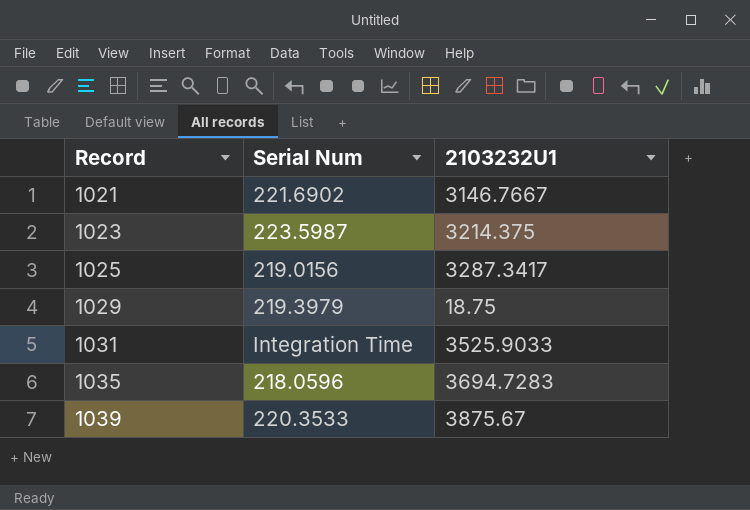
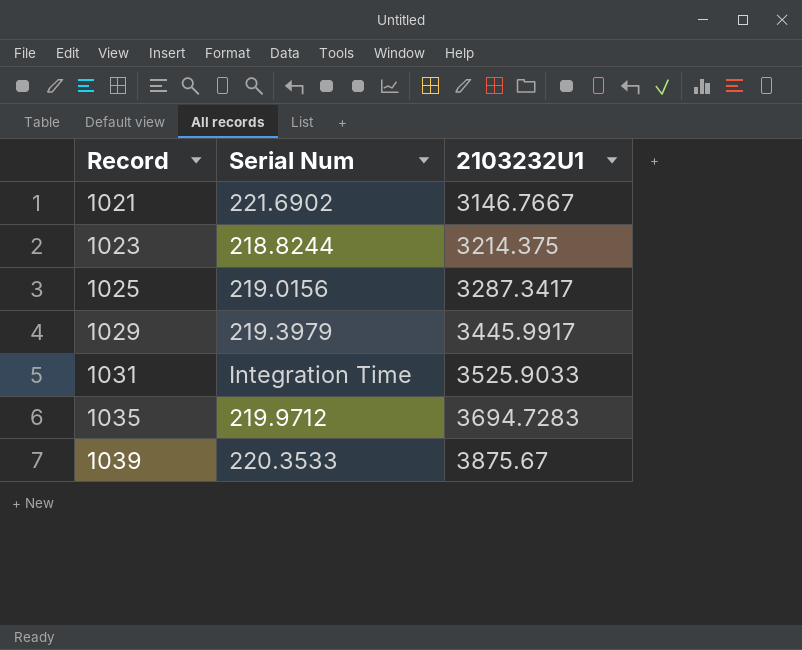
1023 | Serial Num: 223.5987 -> 218.8244
1029 | 2103232U1: 18.75 -> 3445.9917
1035 | Serial Num: 218.0596 -> 219.9712

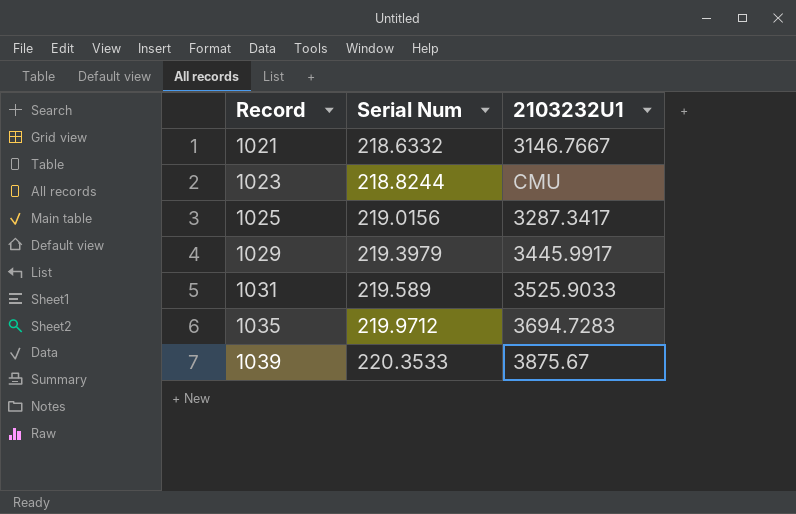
1021 | Serial Num: 221.6902 -> 218.6332
1023 | 2103232U1: 3214.375 -> CMU
1031 | Serial Num: Integration Time -> 219.589

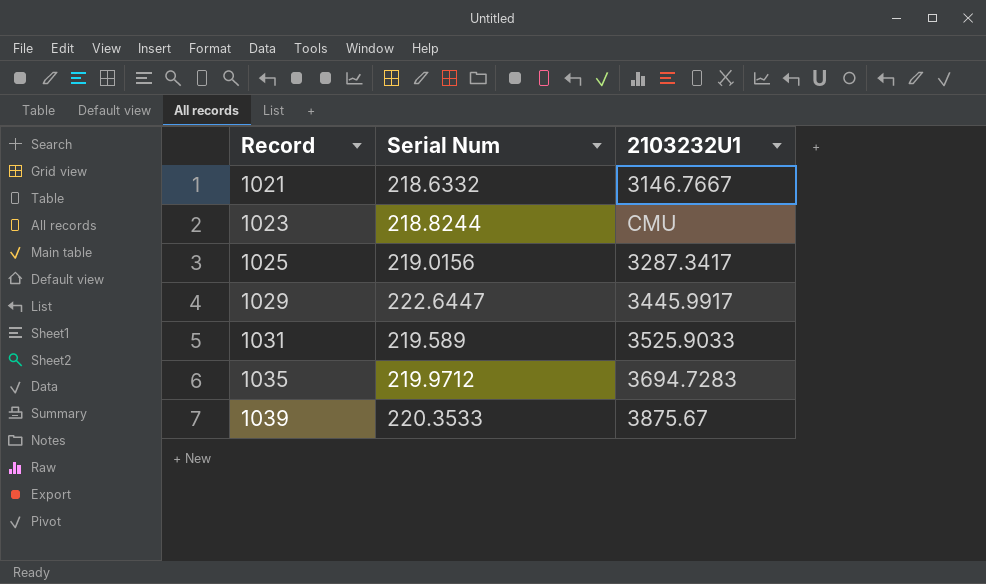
1029 | Serial Num: 219.3979 -> 222.6447

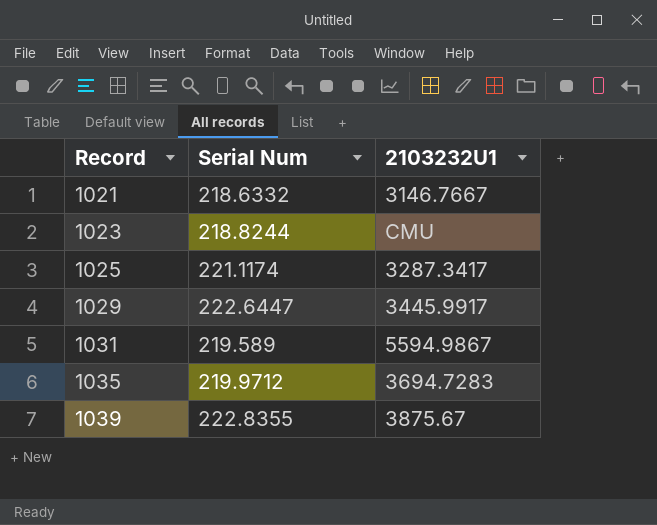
1025 | Serial Num: 219.0156 -> 221.1174
1031 | 2103232U1: 3525.9033 -> 5594.9867
1039 | Serial Num: 220.3533 -> 222.8355

